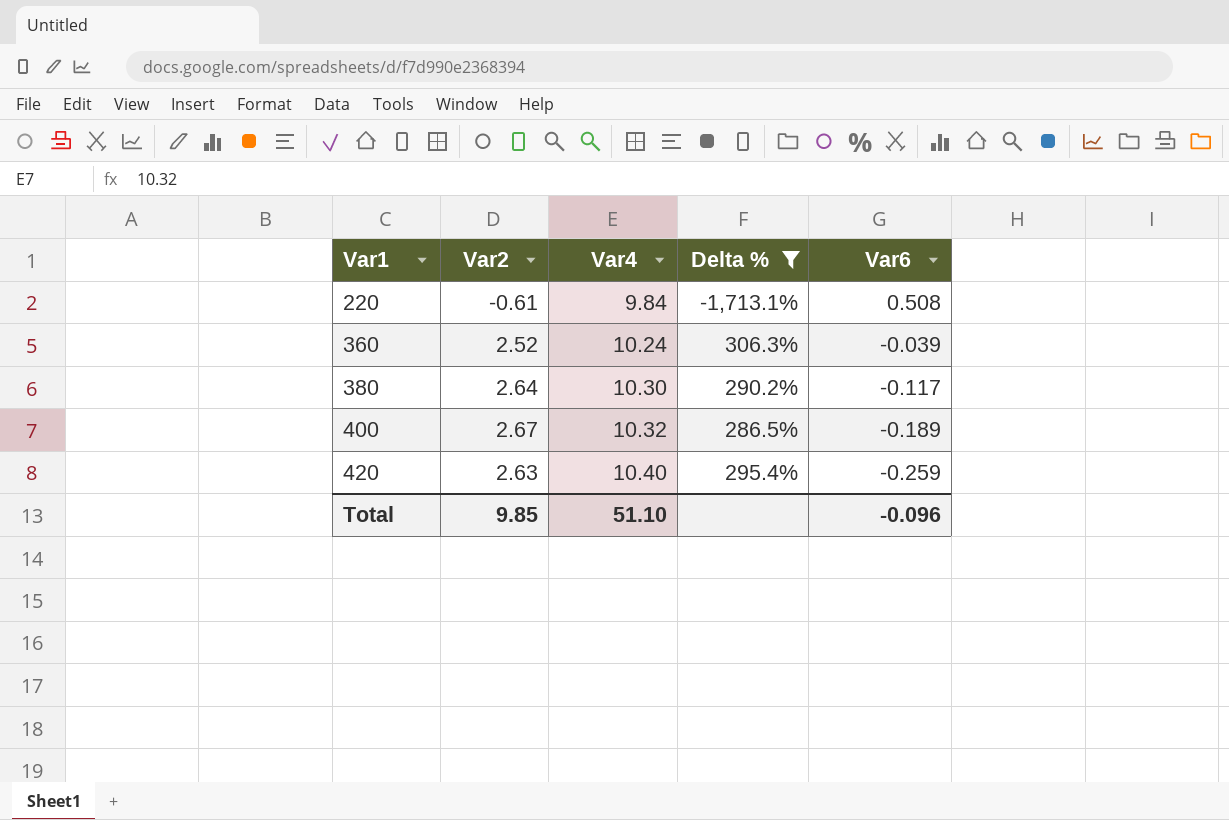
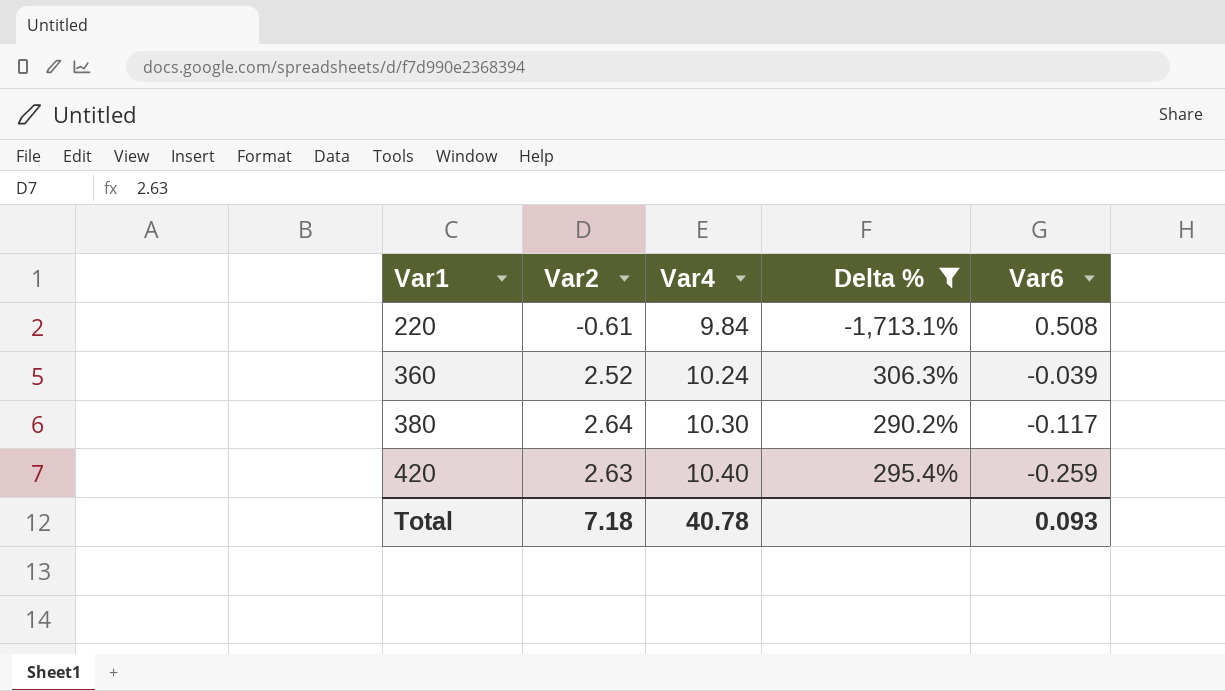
row 400: 2.67 | 10.32 | 286.5% | -0.189 -> none
Total | Var2: 9.85 -> 7.18
Total | Var4: 51.10 -> 40.78
Total | Var6: -0.096 -> 0.093

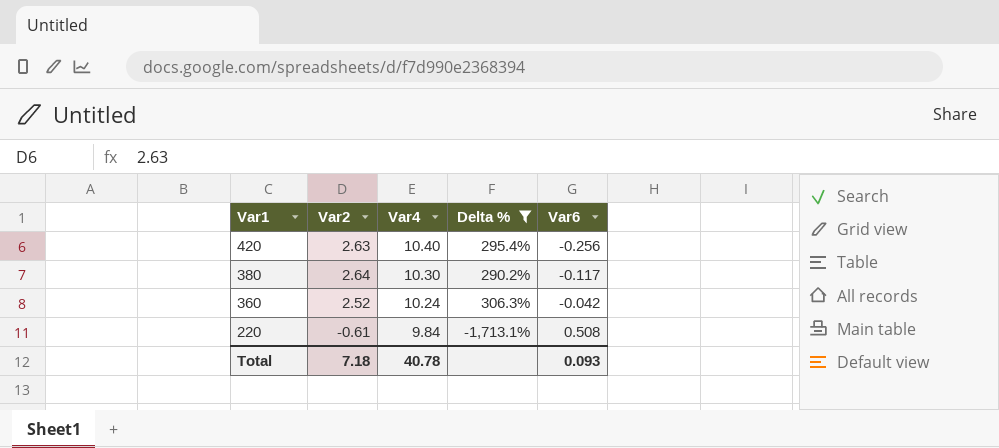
row order: Var1 ascending -> Var1 descending
420 | Var6: -0.259 -> -0.256
360 | Var6: -0.039 -> -0.042

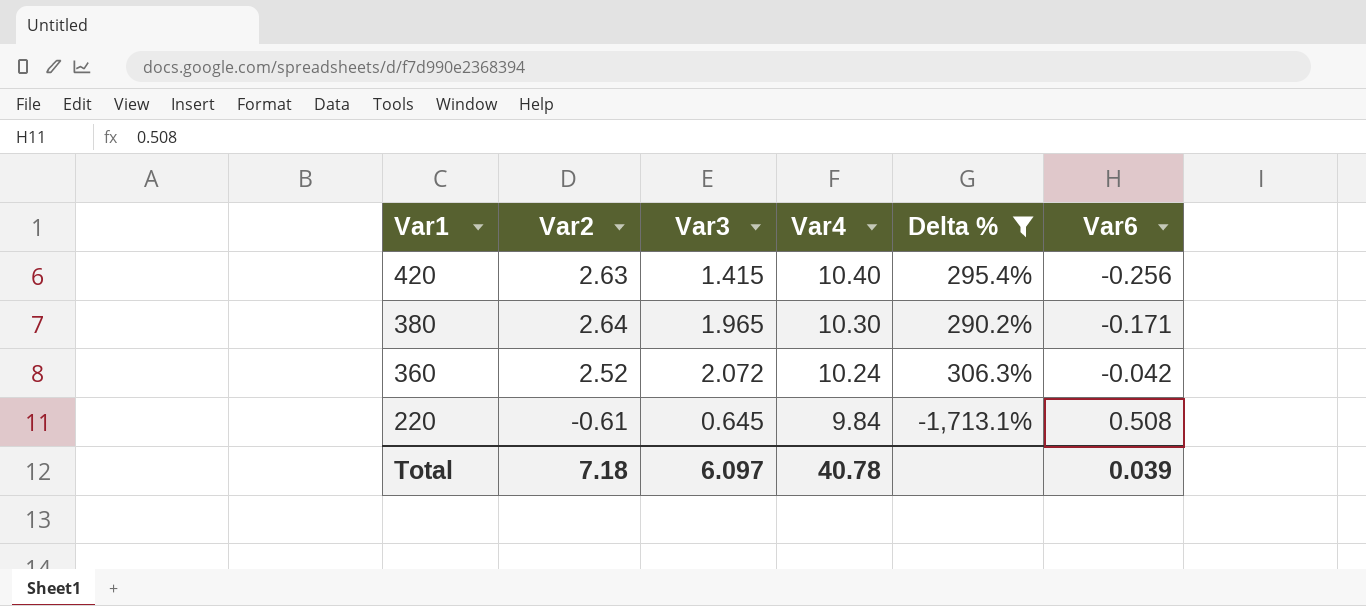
column Var3 | position: none -> 3
380 | Var6: -0.117 -> -0.171
Total | Var6: 0.093 -> 0.039

